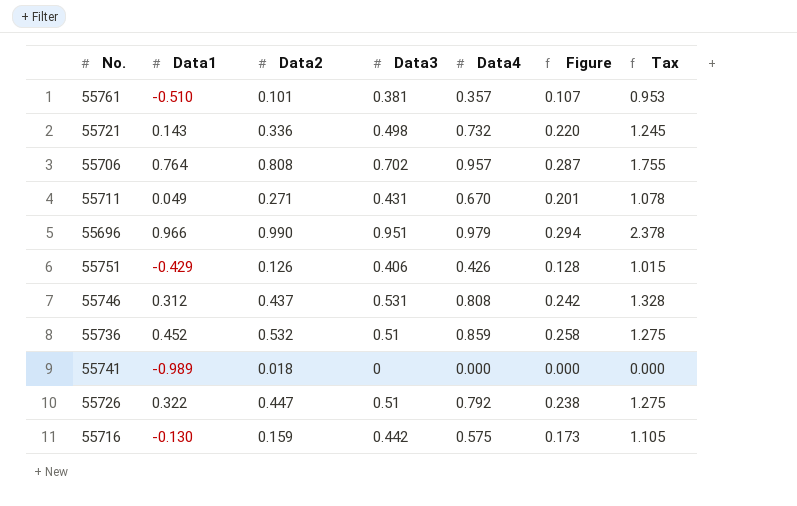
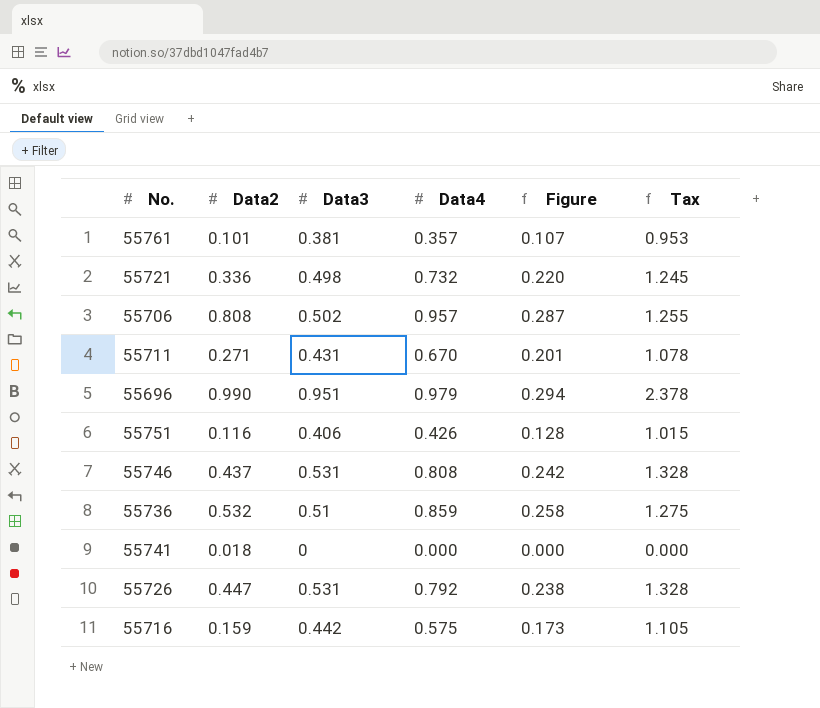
column Data1 | position: 2 -> none
55706 | Data3: 0.702 -> 0.502
55706 | Tax: 1.755 -> 1.255
55751 | Data2: 0.126 -> 0.116
55726 | Data3: 0.51 -> 0.531
55726 | Tax: 1.275 -> 1.328

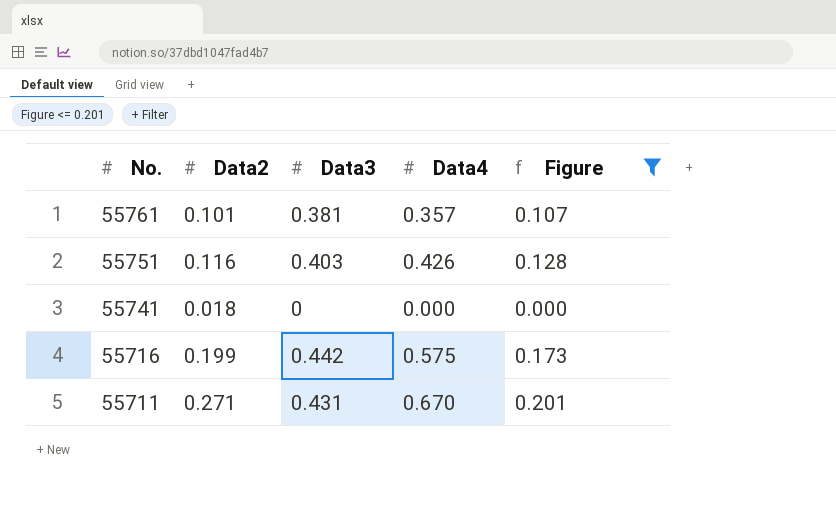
filter: none -> Figure <= 0.201
row order: none -> No. descending
column Tax | formula: [Data3] * 2.5 -> none
55751 | Data3: 0.406 -> 0.403
55716 | Data2: 0.159 -> 0.199

